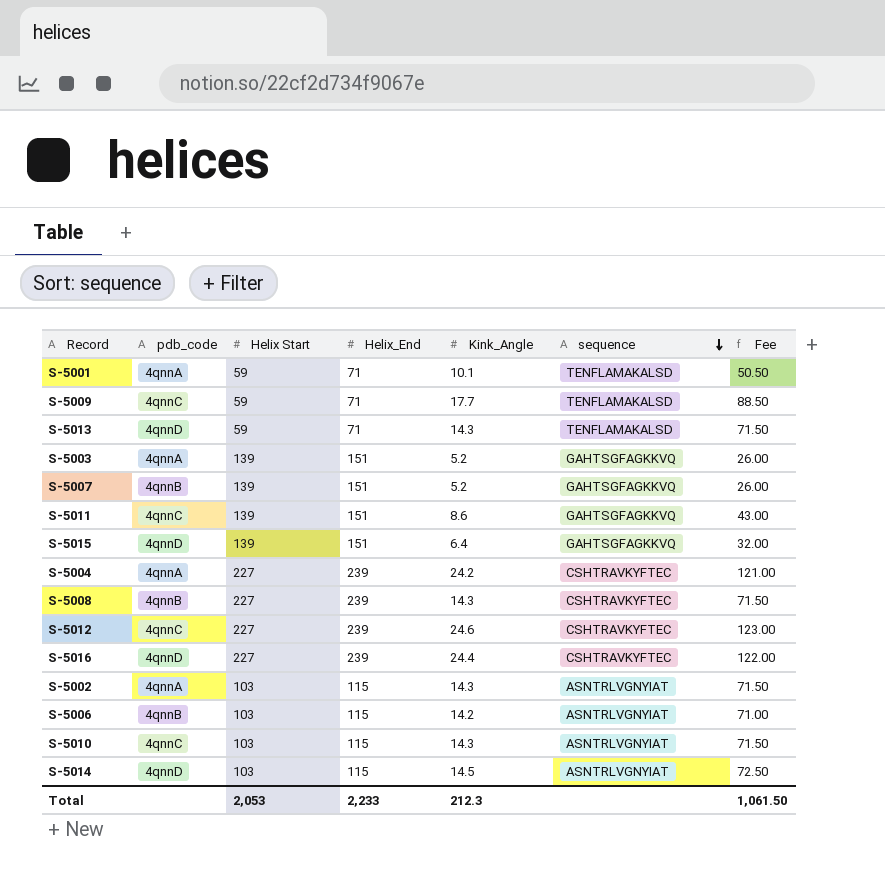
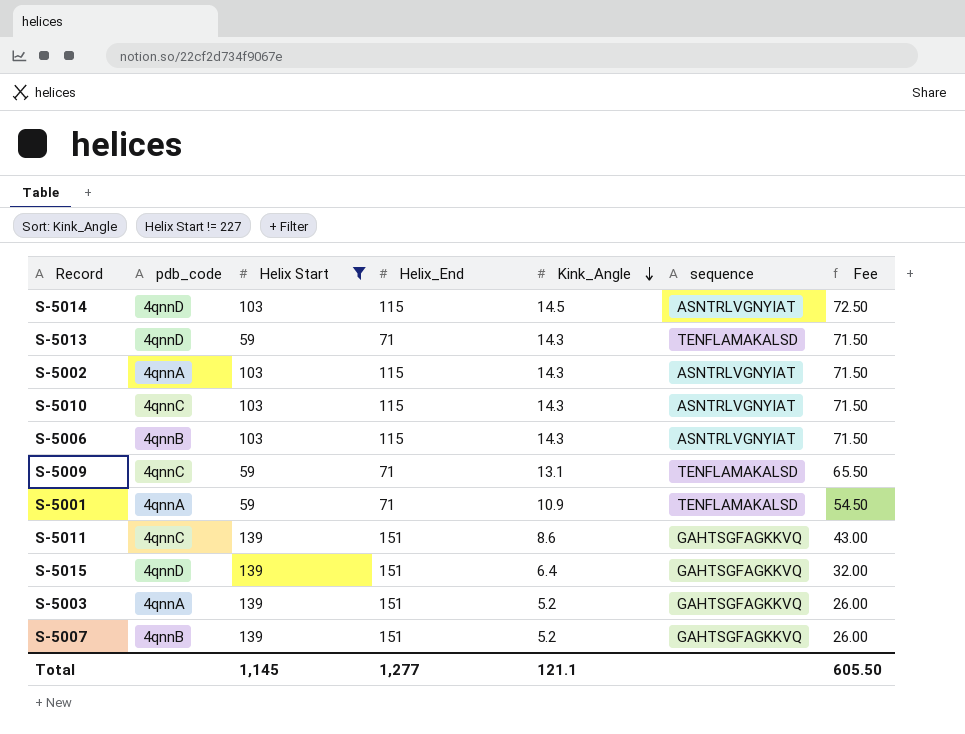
filter: none -> Helix Start != 227
row order: sequence descending -> Kink_Angle descending
S-5006 | Kink_Angle: 14.2 -> 14.3
S-5006 | Fee: 71.00 -> 71.50
S-5009 | Kink_Angle: 17.7 -> 13.1
S-5009 | Fee: 88.50 -> 65.50
S-5001 | Kink_Angle: 10.1 -> 10.9
S-5001 | Fee: 50.50 -> 54.50
Total | Helix Start: 2,053 -> 1,145
Total | Helix_End: 2,233 -> 1,277
Total | Kink_Angle: 212.3 -> 121.1
Total | Fee: 1,061.50 -> 605.50

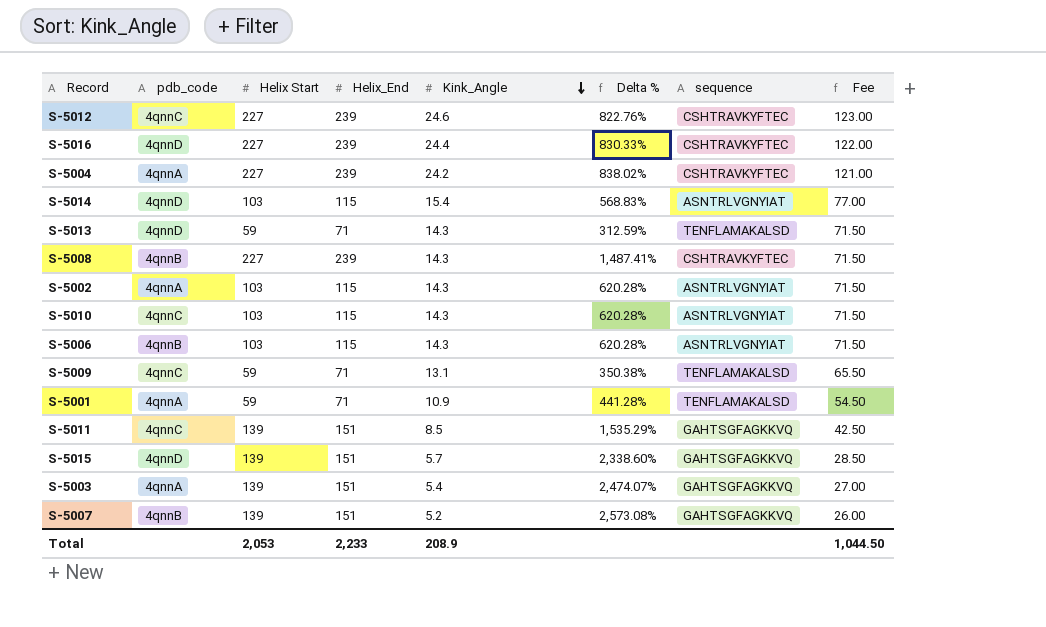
filter: Helix Start != 227 -> none
column Delta % | formula: none -> ([Helix Start] - [Kink_Angle]) / [Kink_Angle]
S-5014 | Kink_Angle: 14.5 -> 15.4
S-5014 | Fee: 72.50 -> 77.00
S-5011 | Kink_Angle: 8.6 -> 8.5
S-5011 | Fee: 43.00 -> 42.50
S-5015 | Kink_Angle: 6.4 -> 5.7
S-5015 | Fee: 32.00 -> 28.50
S-5003 | Kink_Angle: 5.2 -> 5.4
S-5003 | Fee: 26.00 -> 27.00
Total | Helix Start: 1,145 -> 2,053
Total | Helix_End: 1,277 -> 2,233
Total | Kink_Angle: 121.1 -> 208.9
Total | Fee: 605.50 -> 1,044.50

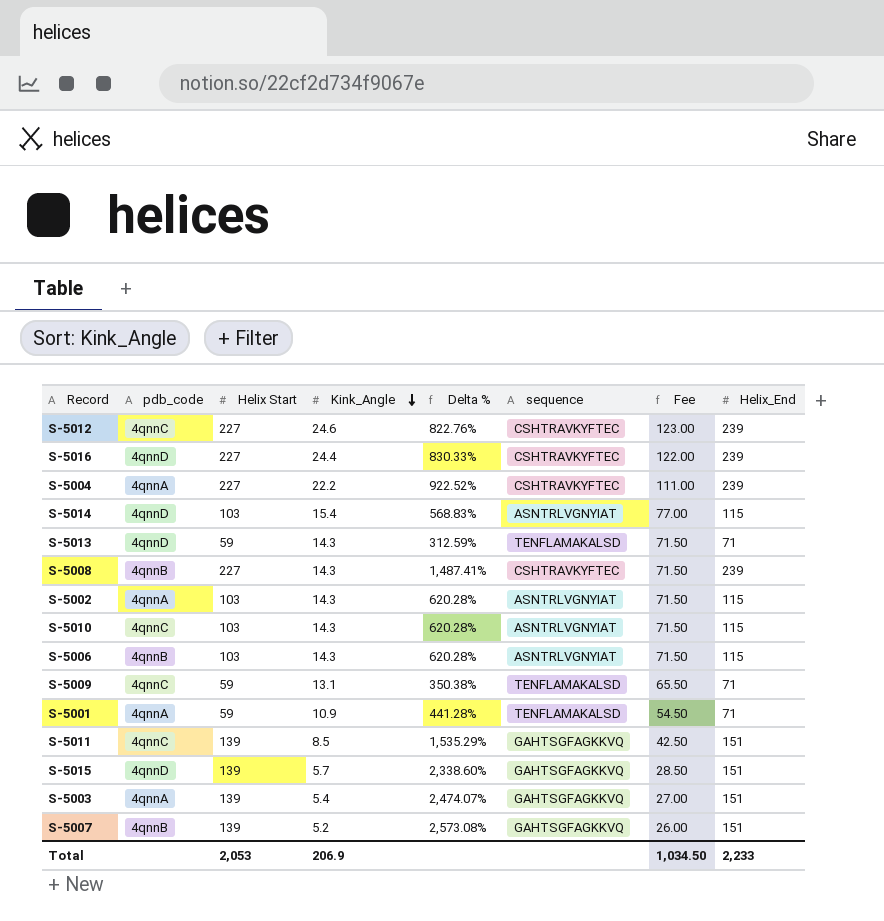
column Helix_End | position: 4 -> 8
S-5004 | Kink_Angle: 24.2 -> 22.2
S-5004 | Delta %: 838.02% -> 922.52%
S-5004 | Fee: 121.00 -> 111.00
Total | Kink_Angle: 208.9 -> 206.9
Total | Fee: 1,044.50 -> 1,034.50

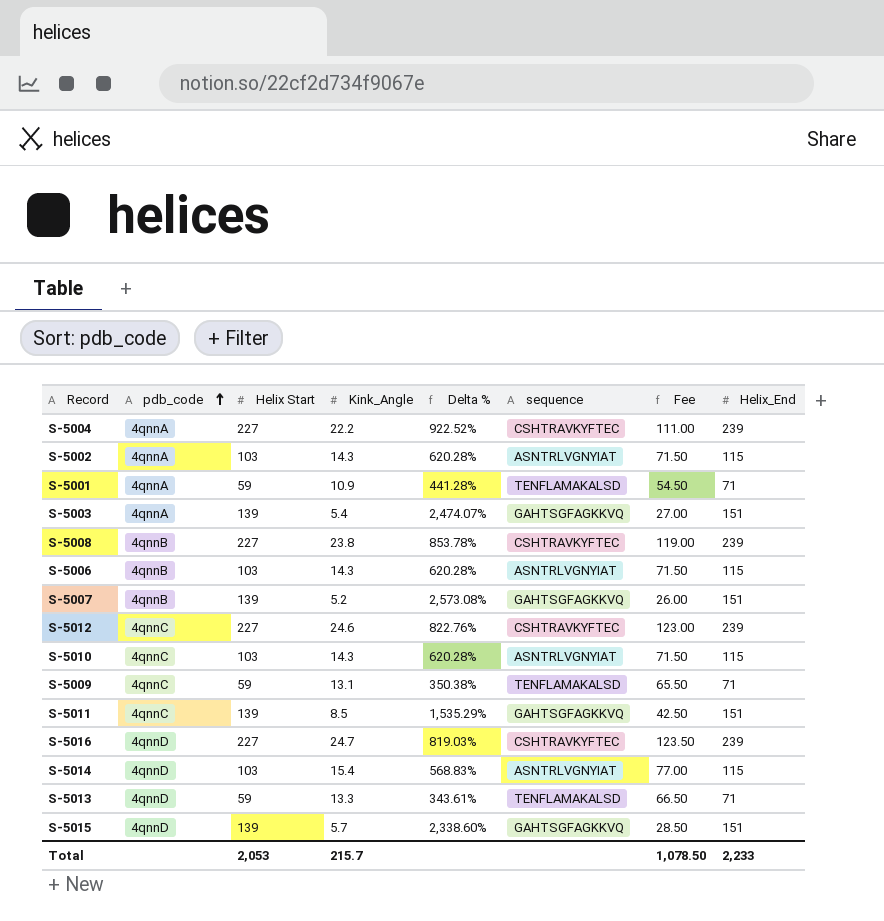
row order: Kink_Angle descending -> pdb_code ascending
S-5008 | Kink_Angle: 14.3 -> 23.8
S-5008 | Delta %: 1,487.41% -> 853.78%
S-5008 | Fee: 71.50 -> 119.00
S-5016 | Kink_Angle: 24.4 -> 24.7
S-5016 | Delta %: 830.33% -> 819.03%
S-5016 | Fee: 122.00 -> 123.50
S-5013 | Kink_Angle: 14.3 -> 13.3
S-5013 | Delta %: 312.59% -> 343.61%
S-5013 | Fee: 71.50 -> 66.50
Total | Kink_Angle: 206.9 -> 215.7
Total | Fee: 1,034.50 -> 1,078.50

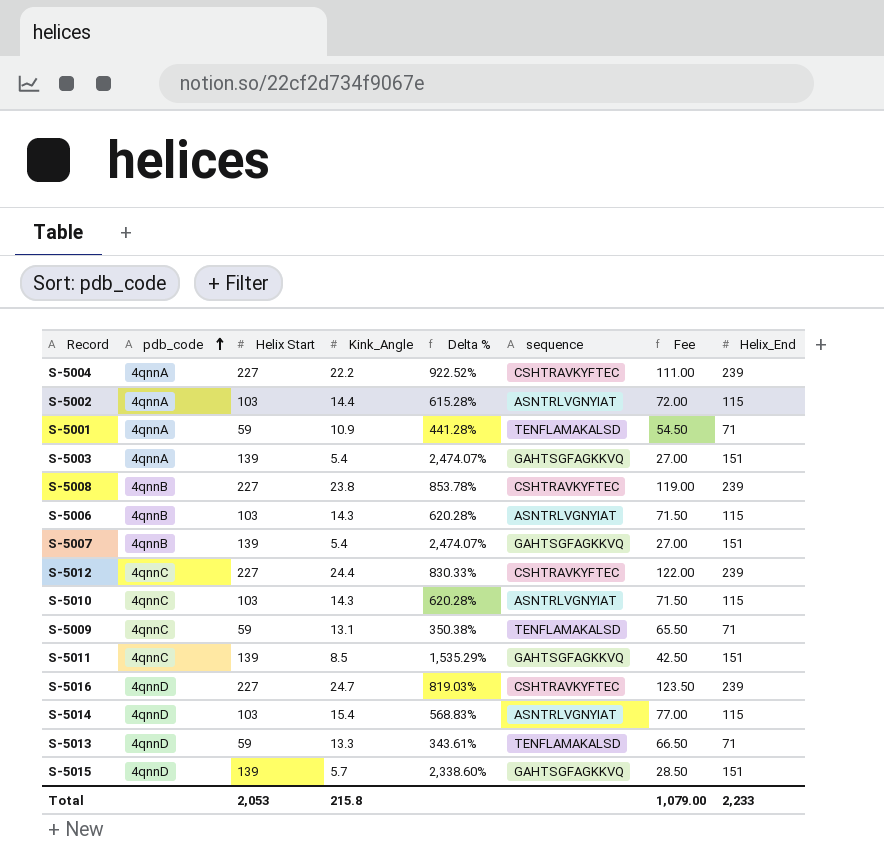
S-5002 | Kink_Angle: 14.3 -> 14.4
S-5002 | Delta %: 620.28% -> 615.28%
S-5002 | Fee: 71.50 -> 72.00
S-5007 | Kink_Angle: 5.2 -> 5.4
S-5007 | Delta %: 2,573.08% -> 2,474.07%
S-5007 | Fee: 26.00 -> 27.00
S-5012 | Kink_Angle: 24.6 -> 24.4
S-5012 | Delta %: 822.76% -> 830.33%
S-5012 | Fee: 123.00 -> 122.00
Total | Kink_Angle: 215.7 -> 215.8
Total | Fee: 1,078.50 -> 1,079.00

